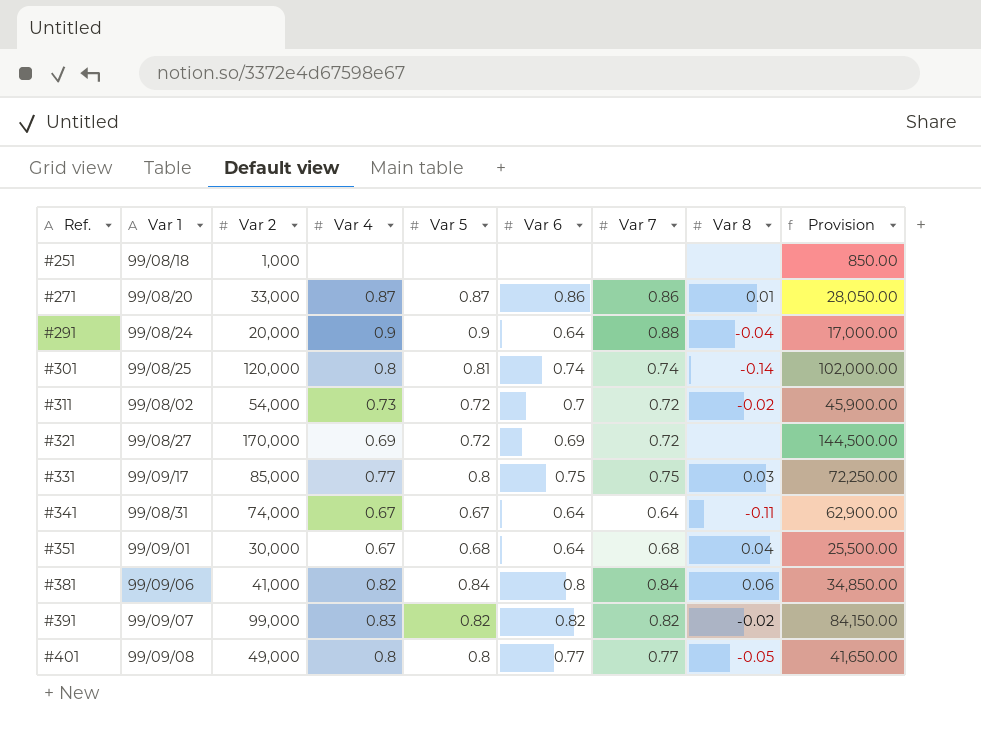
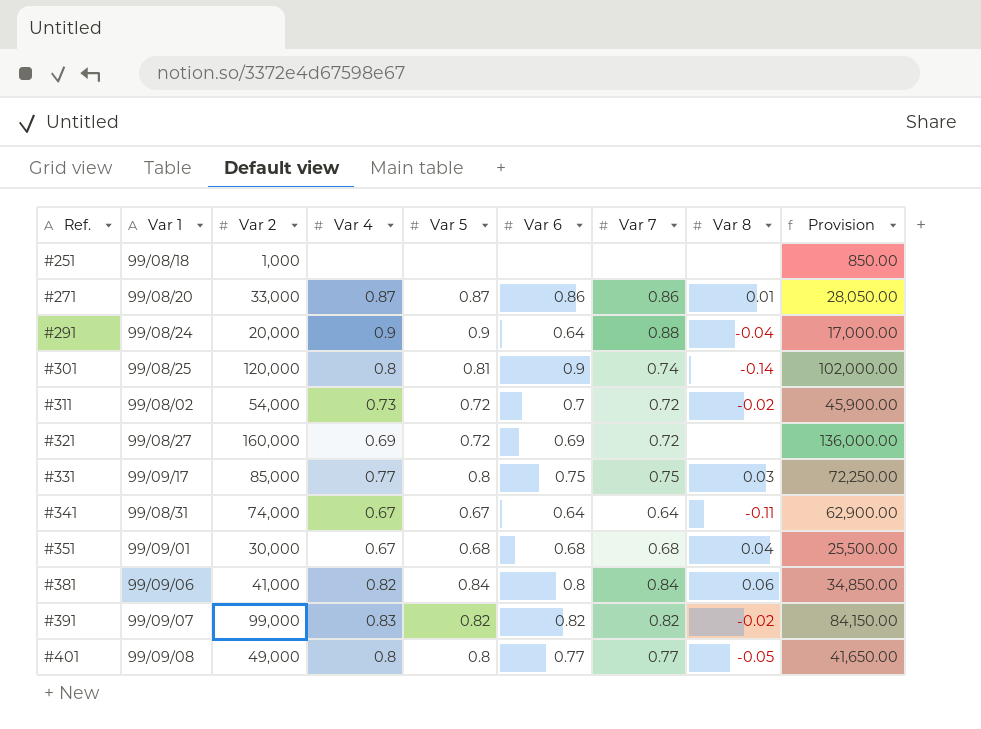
#301 | Var 6: 0.74 -> 0.9
#321 | Var 2: 170,000 -> 160,000
#321 | Provision: 144,500.00 -> 136,000.00
#351 | Var 6: 0.64 -> 0.68

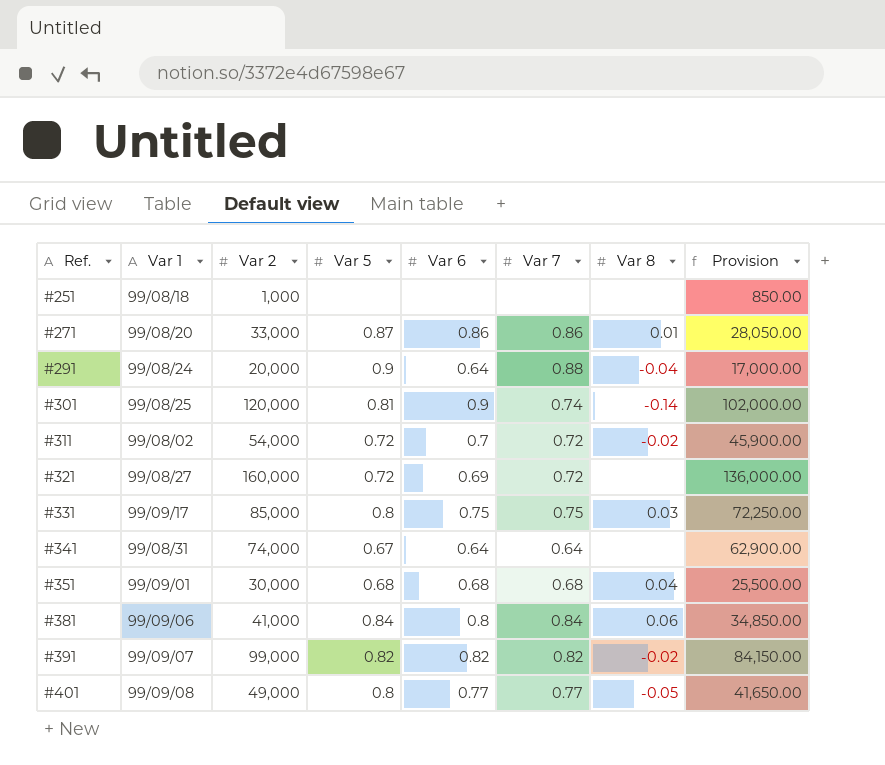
column Var 4 | position: 4 -> none
#341 | Var 8: -0.11 -> none

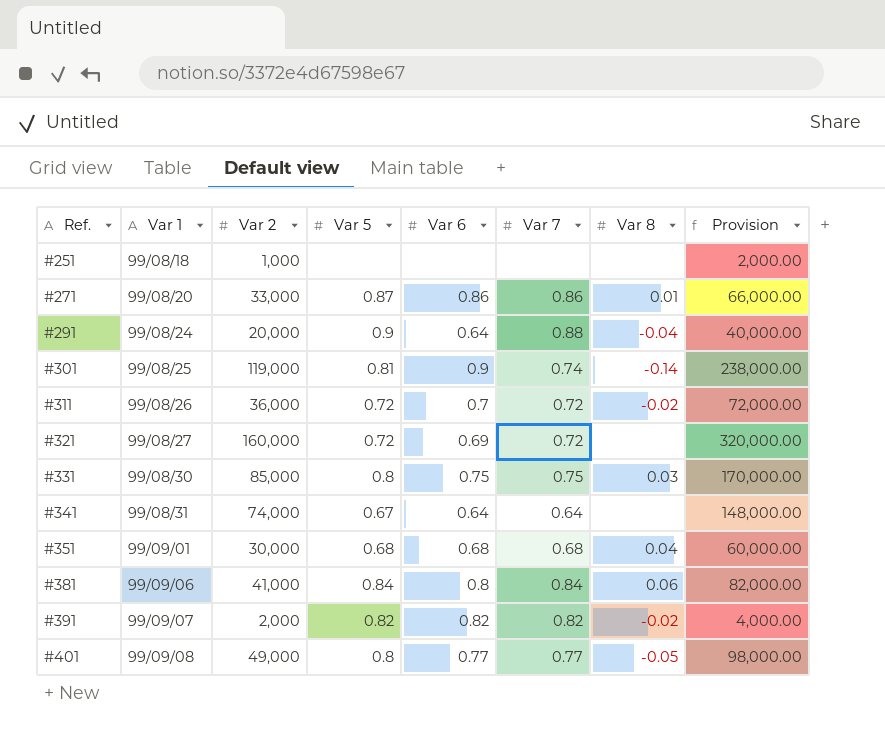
column Provision | formula: [Var 2] * 0.85 -> [Var 2] * 2
#301 | Var 2: 120,000 -> 119,000
#311 | Var 1: 99/08/02 -> 99/08/26
#311 | Var 2: 54,000 -> 36,000
#331 | Var 1: 99/09/17 -> 99/08/30
#391 | Var 2: 99,000 -> 2,000

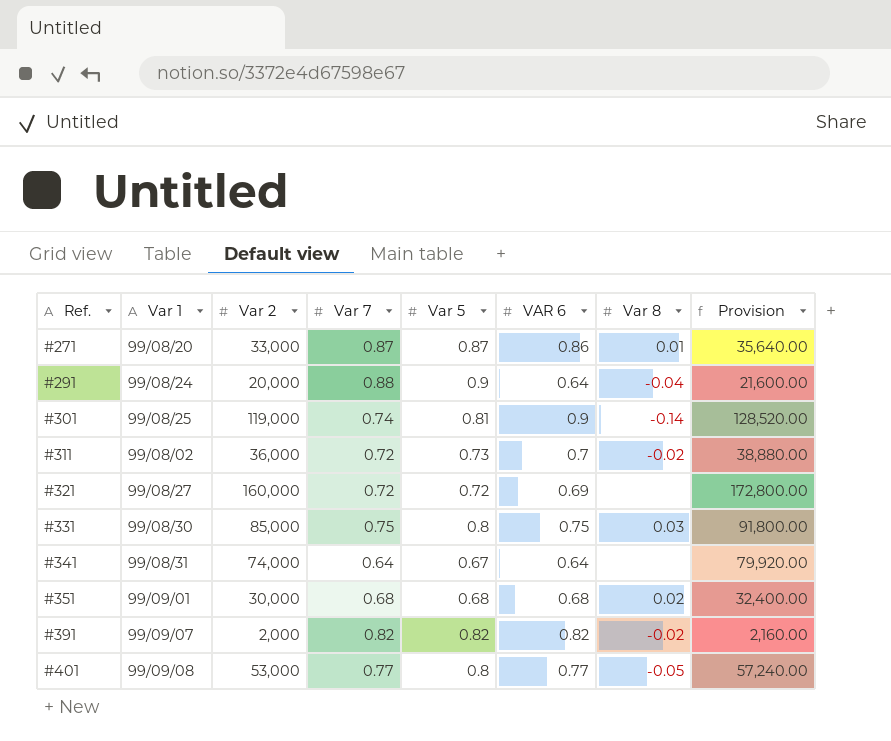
column Var 7 | position: 6 -> 4
column name: Var 6 -> VAR 6
column Provision | formula: [Var 2] * 2 -> [Var 2] * 1.08
row #251: 99/08/18 | 1,000 | none | none | none | none | 2,000.00 -> none
row #381: 99/09/06 | 41,000 | 0.84 | 0.8 | 0.84 | 0.06 | 82,000.00 -> none
#271 | Var 7: 0.86 -> 0.87
#311 | Var 1: 99/08/26 -> 99/08/02
#311 | Var 5: 0.72 -> 0.73
#351 | Var 8: 0.04 -> 0.02
#401 | Var 2: 49,000 -> 53,000

